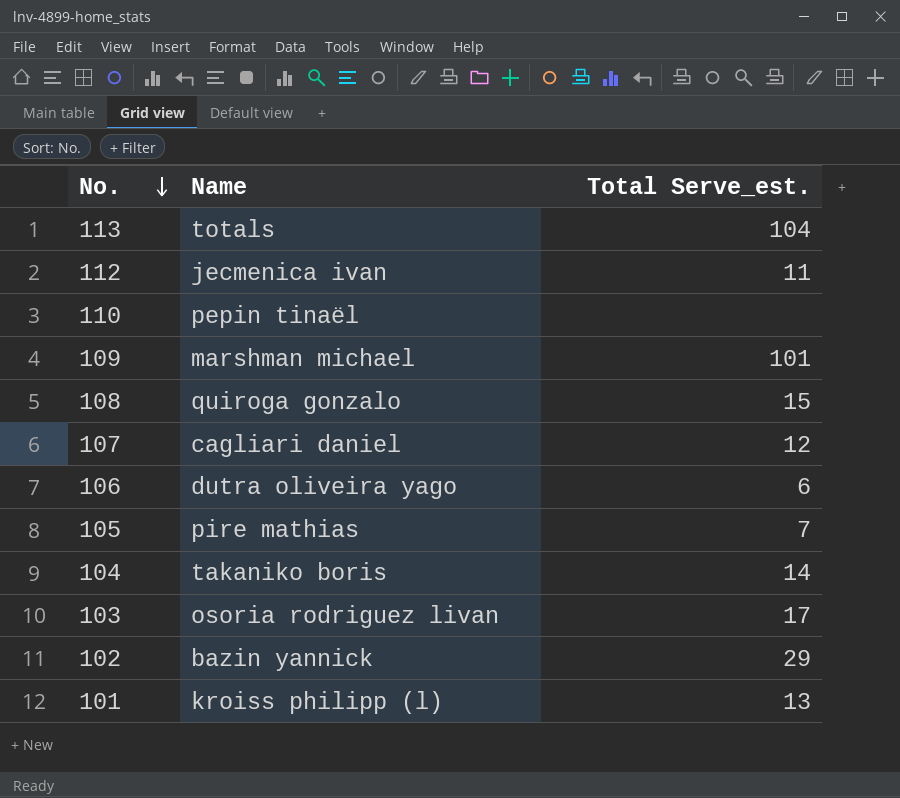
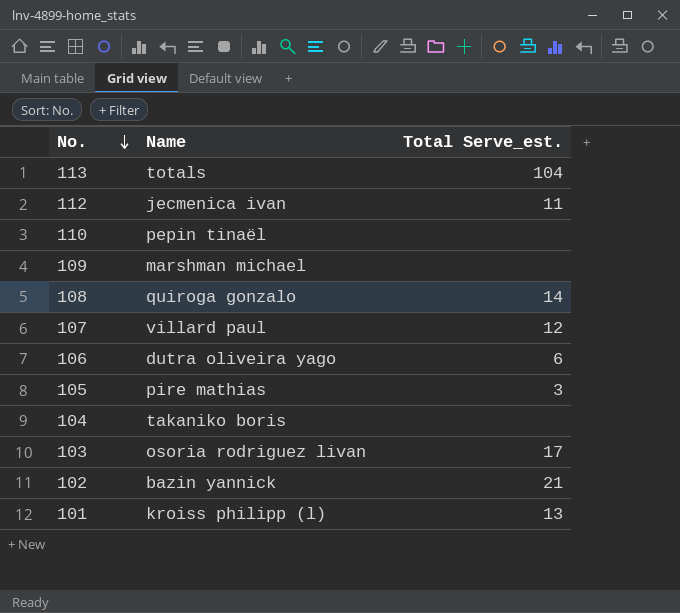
109 | Total Serve_est.: 101 -> none
108 | Total Serve_est.: 15 -> 14
107 | Name: cagliari daniel -> villard paul
105 | Total Serve_est.: 7 -> 3
104 | Total Serve_est.: 14 -> none
102 | Total Serve_est.: 29 -> 21

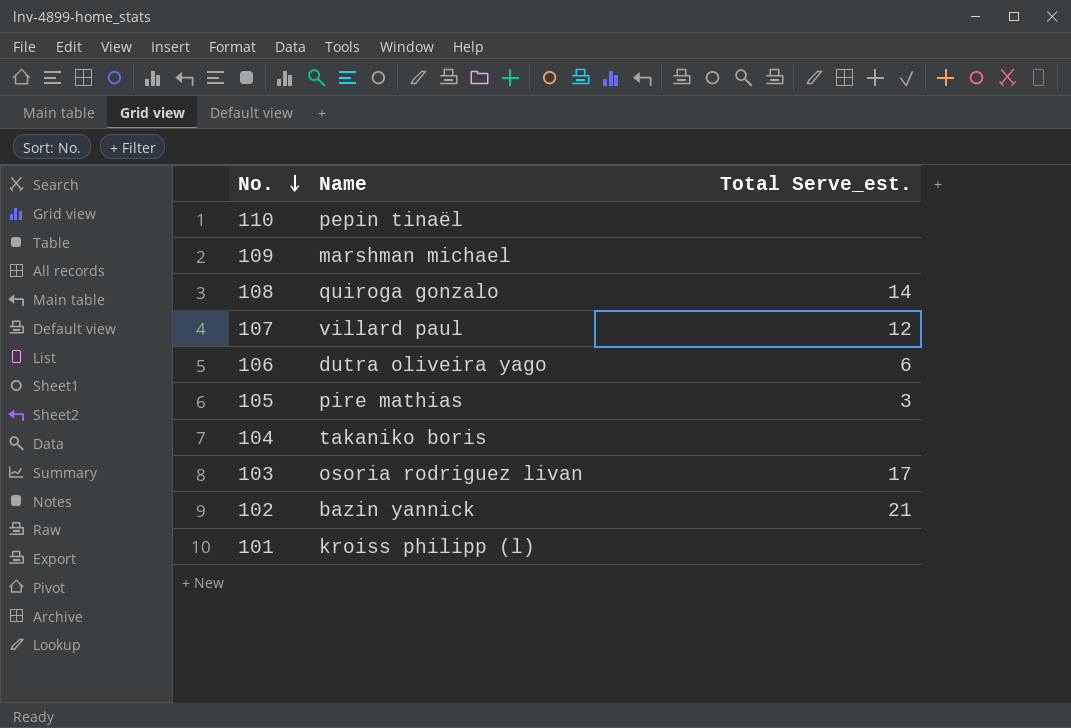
row 113: totals | 104 -> none
row 112: jecmenica ivan | 11 -> none
101 | Total Serve_est.: 13 -> none

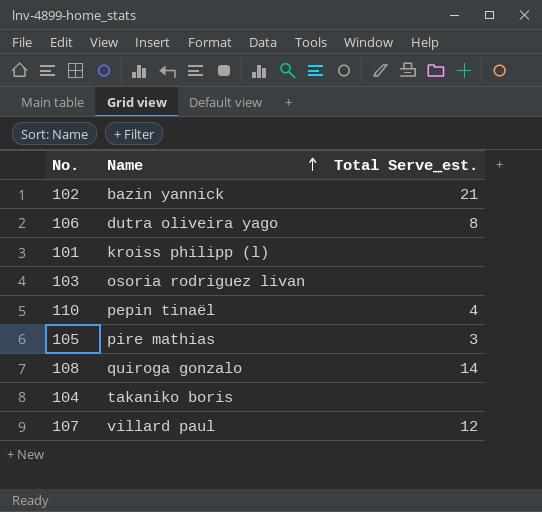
row order: No. descending -> Name ascending
row 109: marshman michael | none -> none
106 | Total Serve_est.: 6 -> 8
103 | Total Serve_est.: 17 -> none
110 | Total Serve_est.: none -> 4

